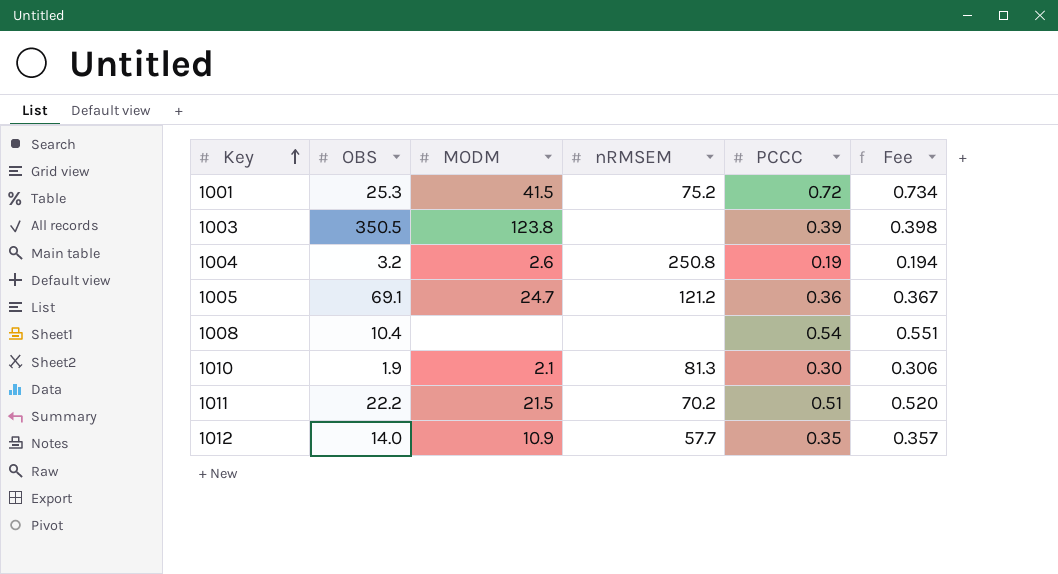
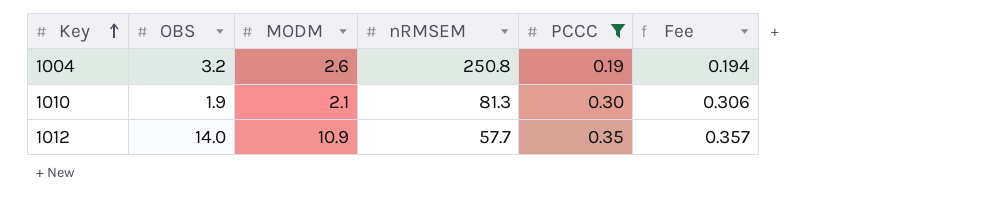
filter: none -> PCCC <= 0.35

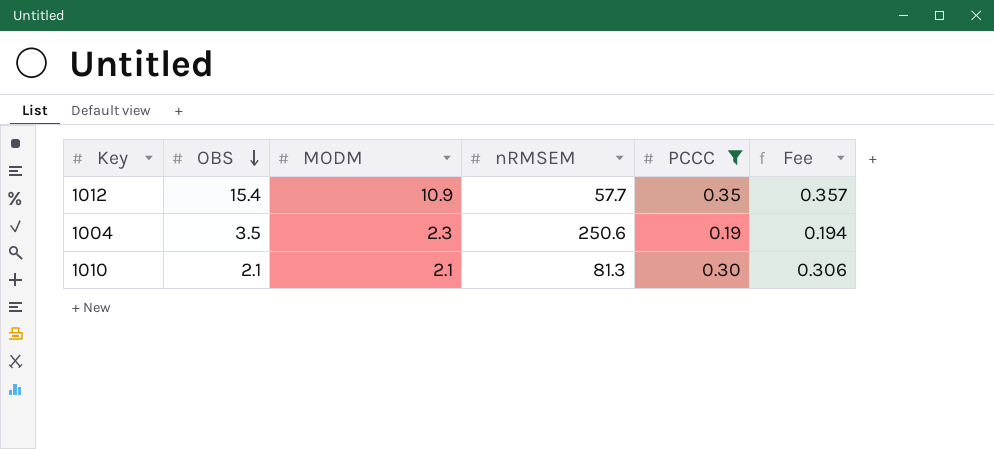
row order: Key ascending -> OBS descending
1012 | OBS: 14.0 -> 15.4
1004 | OBS: 3.2 -> 3.5
1004 | MODM: 2.6 -> 2.3
1004 | nRMSEM: 250.8 -> 250.6
1010 | OBS: 1.9 -> 2.1

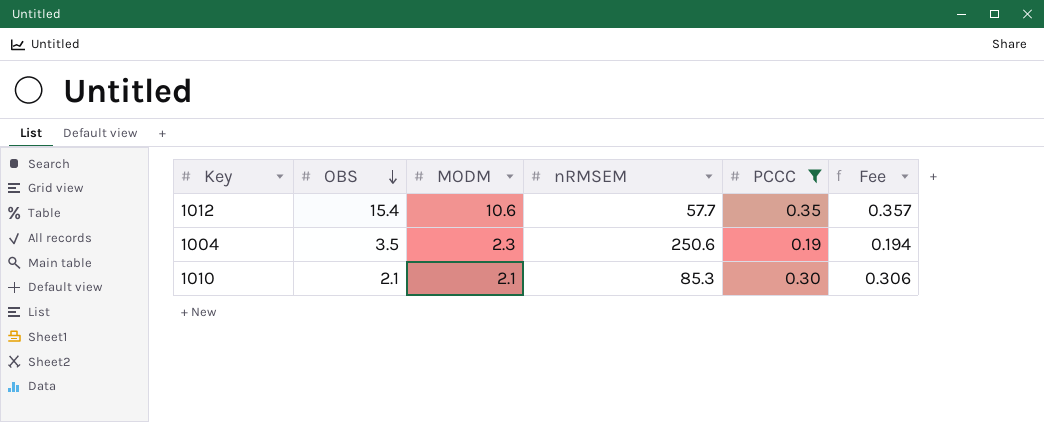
1012 | MODM: 10.9 -> 10.6
1010 | nRMSEM: 81.3 -> 85.3

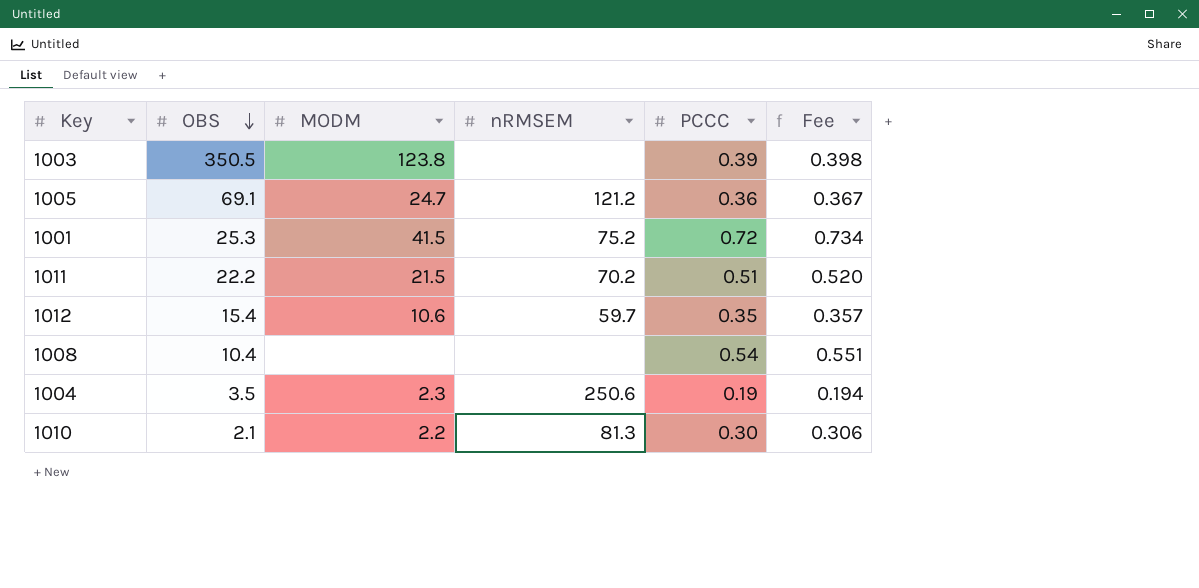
filter: PCCC <= 0.35 -> none
1012 | nRMSEM: 57.7 -> 59.7
1010 | MODM: 2.1 -> 2.2
1010 | nRMSEM: 85.3 -> 81.3

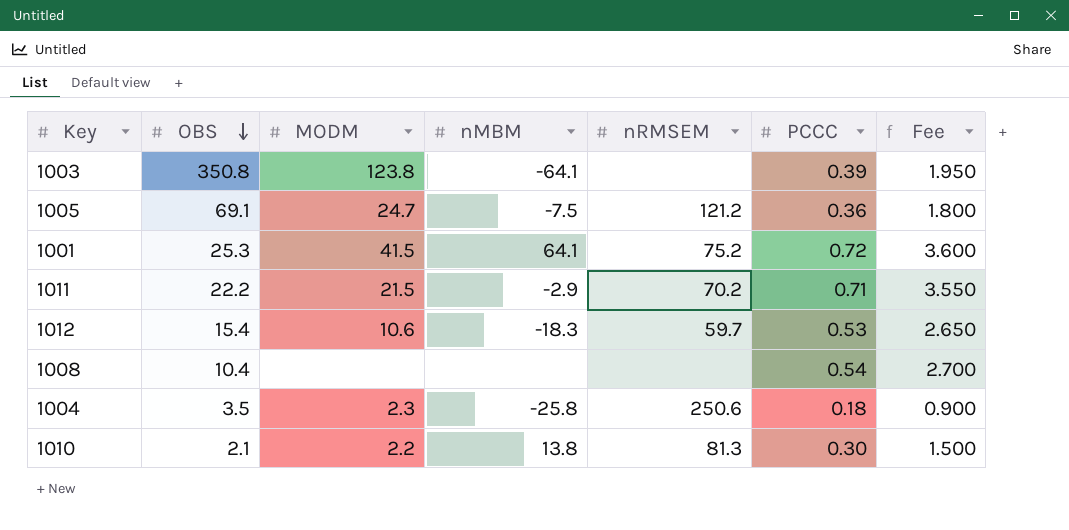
column nMBM | position: none -> 4
column Fee | formula: [PCCC] * 1.02 -> [PCCC] * 5
1003 | OBS: 350.5 -> 350.8
1011 | PCCC: 0.51 -> 0.71
1012 | PCCC: 0.35 -> 0.53
1004 | PCCC: 0.19 -> 0.18

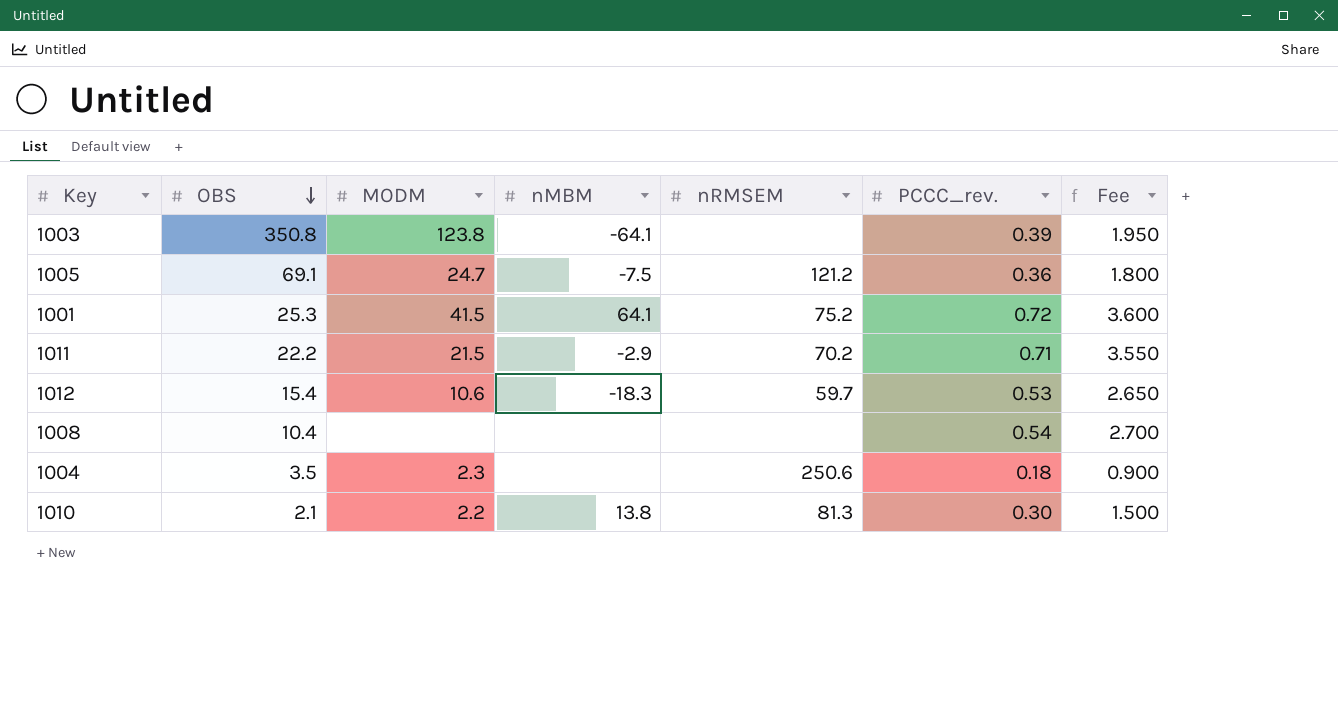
column name: PCCC -> PCCC_rev.
1004 | nMBM: -25.8 -> none

